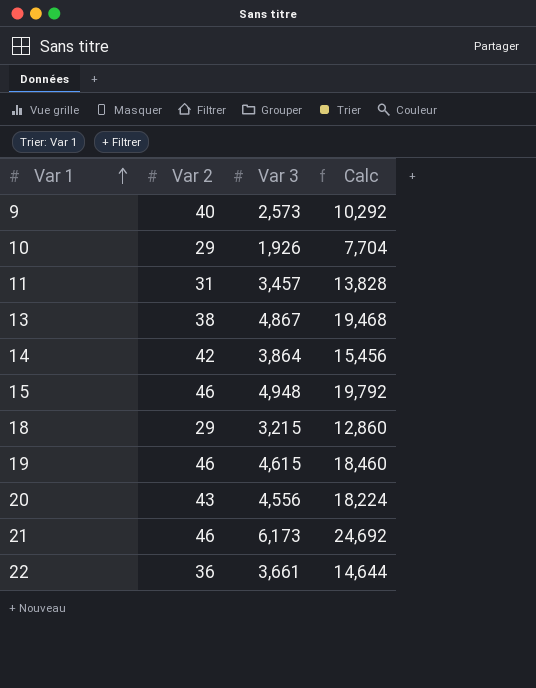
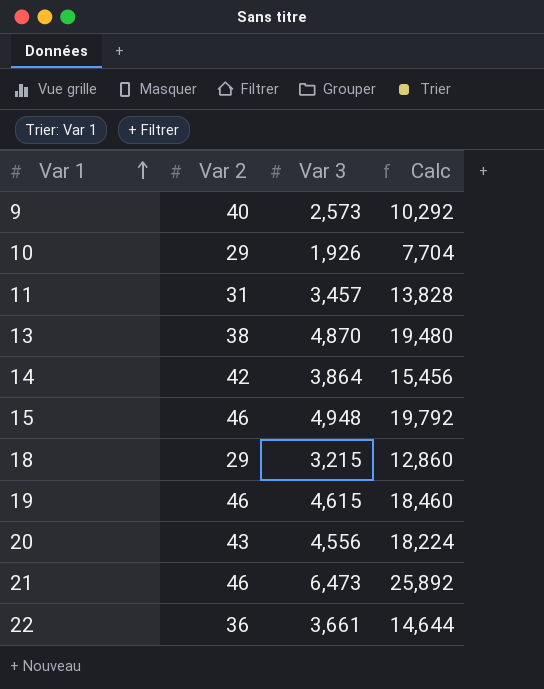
13 | Var 3: 4,867 -> 4,870
13 | Calc: 19,468 -> 19,480
21 | Var 3: 6,173 -> 6,473
21 | Calc: 24,692 -> 25,892

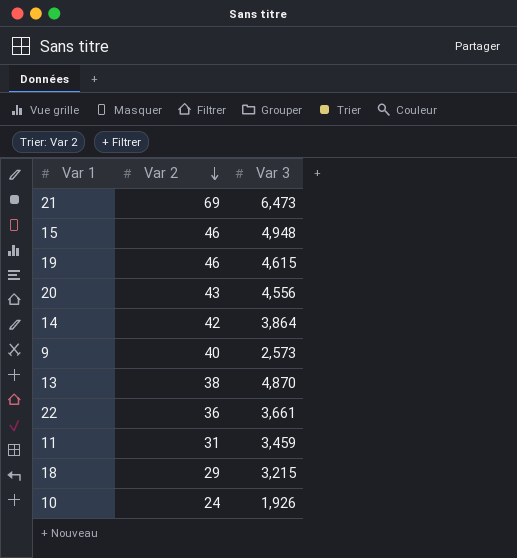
row order: Var 1 ascending -> Var 2 descending
column Calc | formula: [Var 3] * 4 -> none
21 | Var 2: 46 -> 69
11 | Var 3: 3,457 -> 3,459
10 | Var 2: 29 -> 24

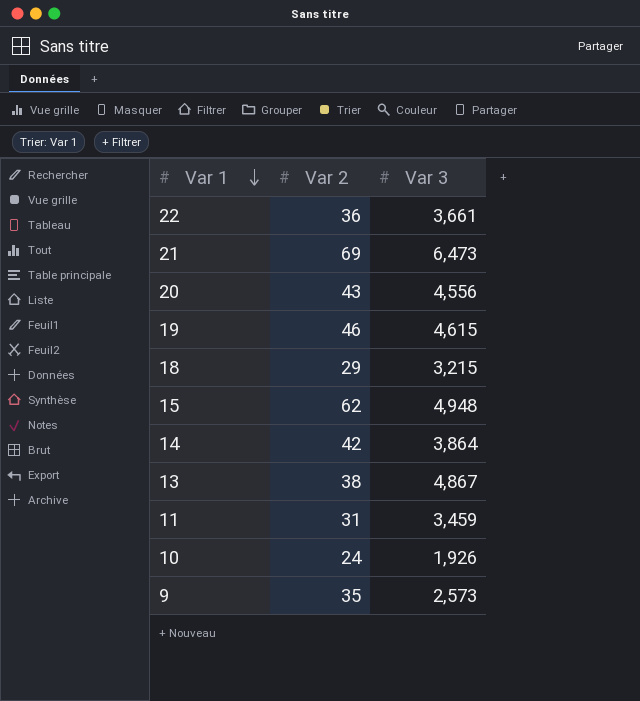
row order: Var 2 descending -> Var 1 descending
15 | Var 2: 46 -> 62
13 | Var 3: 4,870 -> 4,867
9 | Var 2: 40 -> 35

